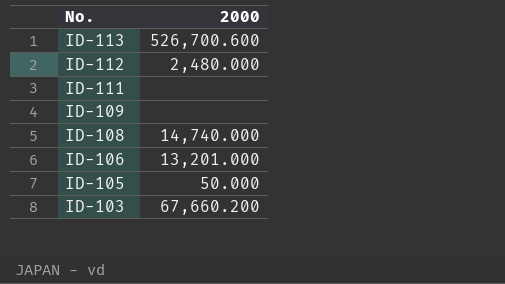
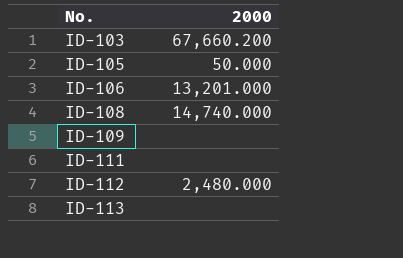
row order: No. descending -> No. ascending
ID-113 | 2000: 526,700.600 -> none

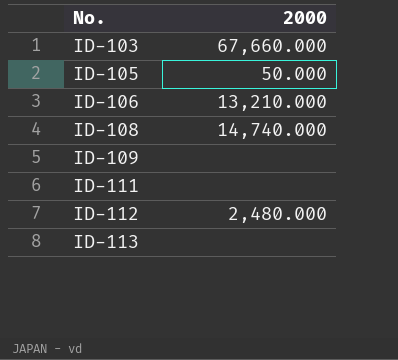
ID-103 | 2000: 67,660.200 -> 67,660.000
ID-106 | 2000: 13,201.000 -> 13,210.000

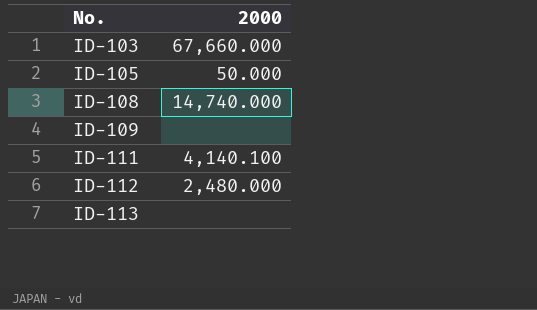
row ID-106: 13,210.000 -> none
ID-111 | 2000: none -> 4,140.100

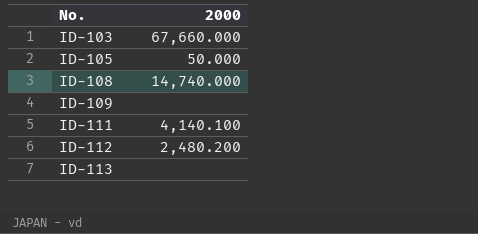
ID-112 | 2000: 2,480.000 -> 2,480.200

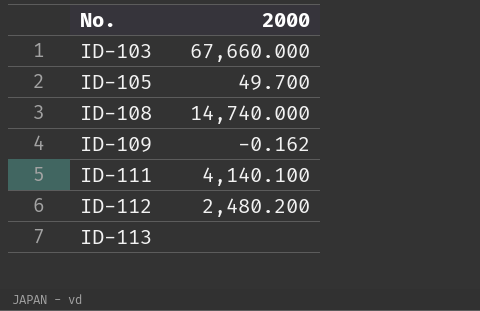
ID-105 | 2000: 50.000 -> 49.700
ID-109 | 2000: none -> -0.162

